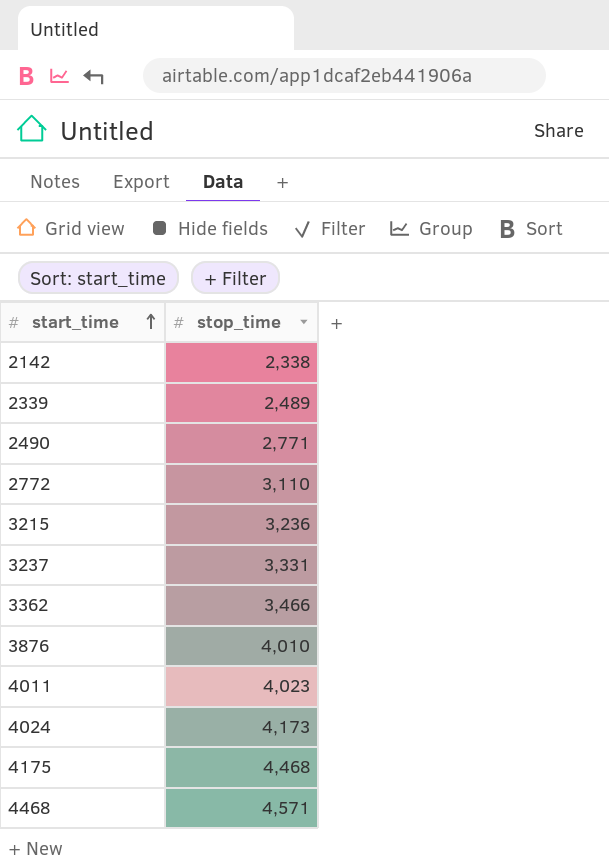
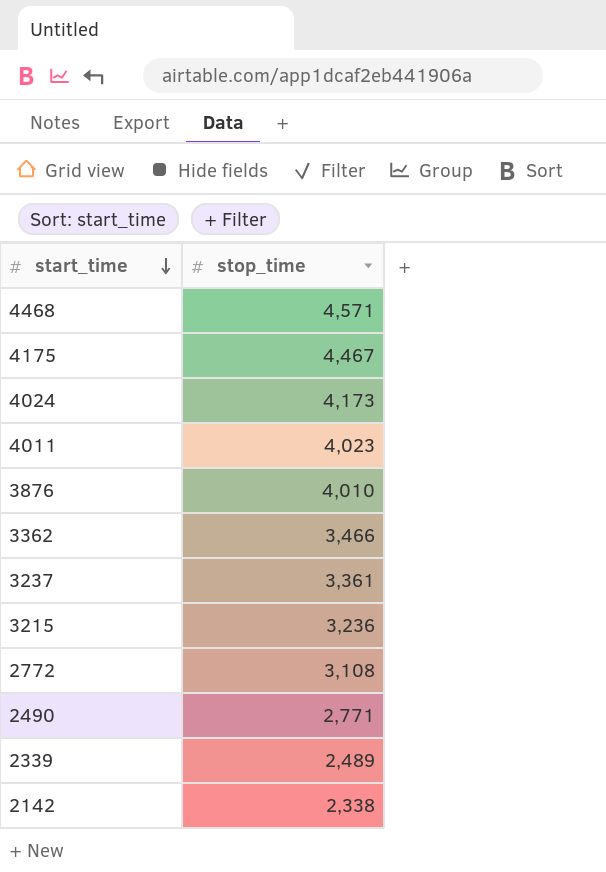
row order: start_time ascending -> start_time descending
4175 | stop_time: 4,468 -> 4,467
3237 | stop_time: 3,331 -> 3,361
2772 | stop_time: 3,110 -> 3,108

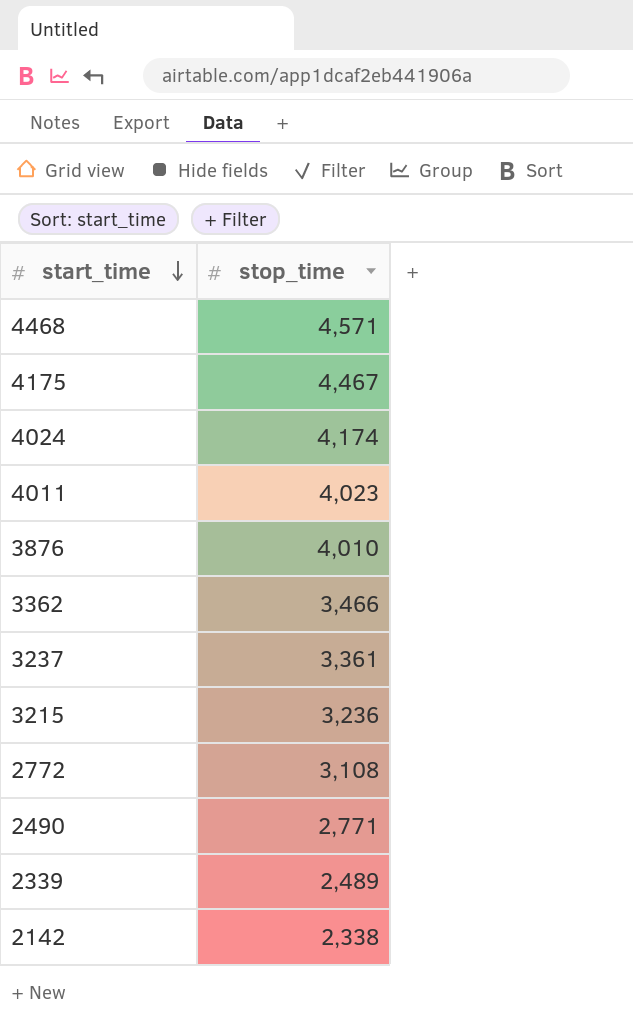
4024 | stop_time: 4,173 -> 4,174

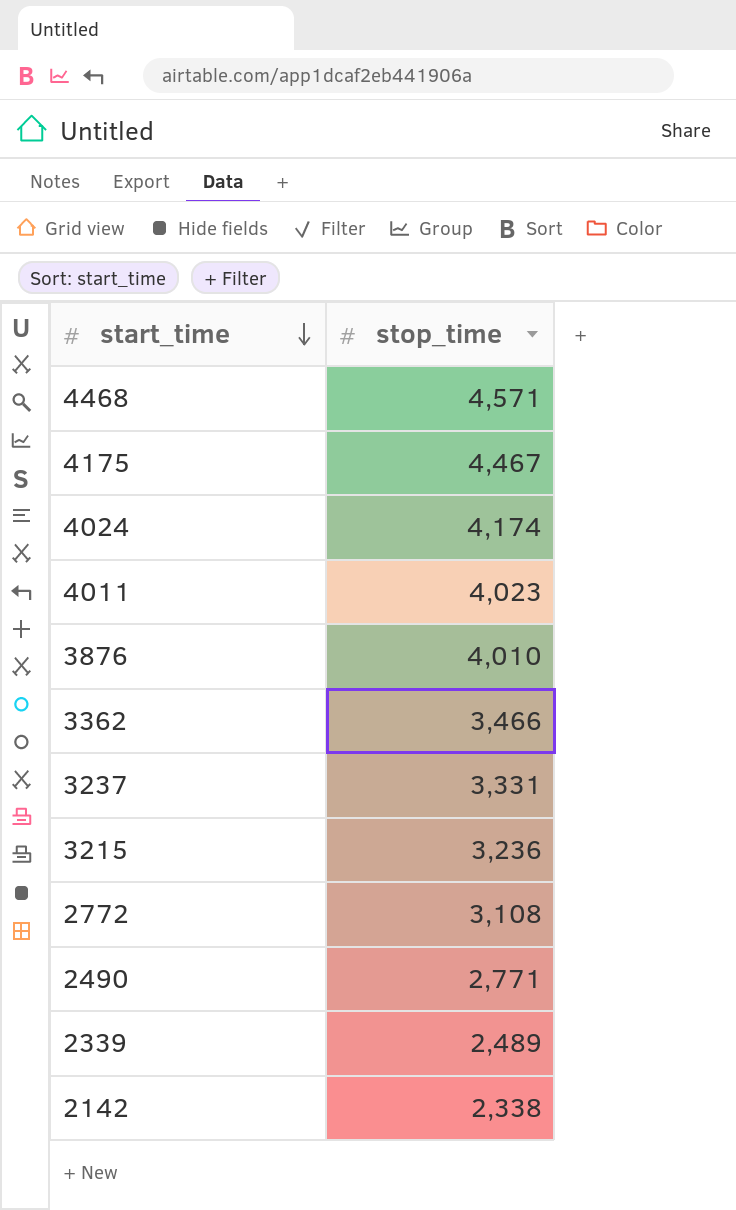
3237 | stop_time: 3,361 -> 3,331

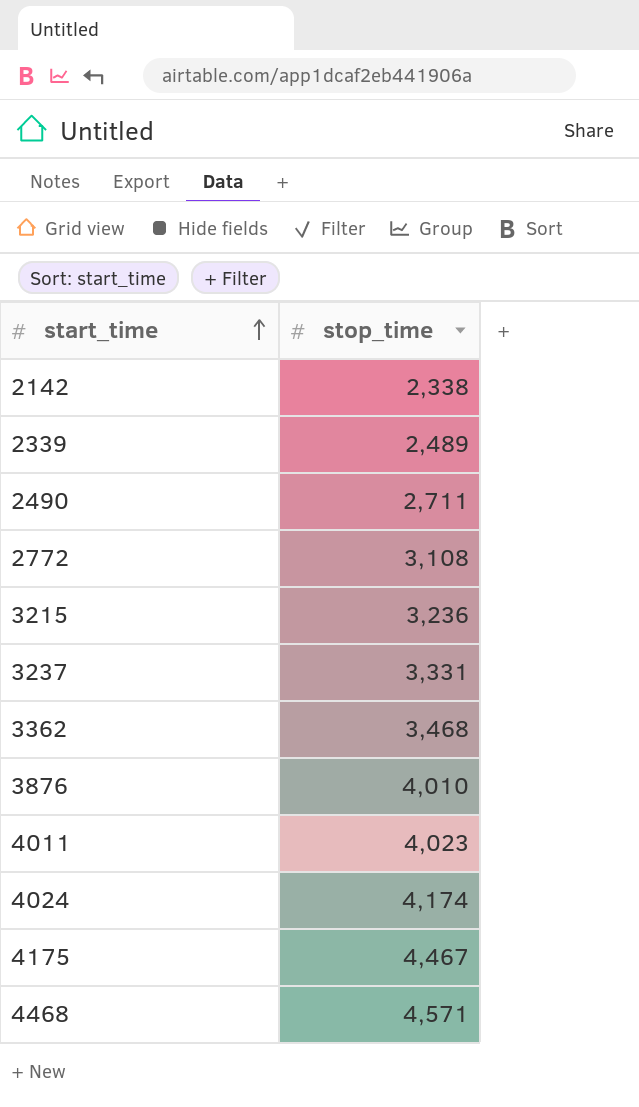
row order: start_time descending -> start_time ascending
2490 | stop_time: 2,771 -> 2,711
3362 | stop_time: 3,466 -> 3,468

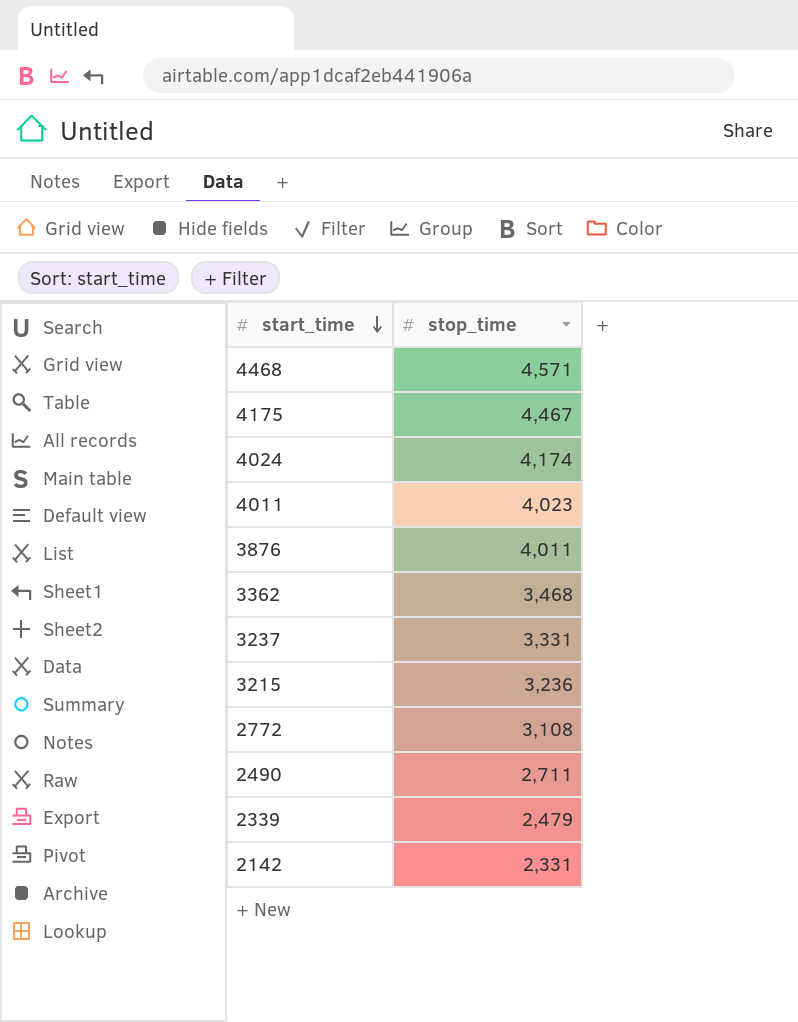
row order: start_time ascending -> start_time descending
3876 | stop_time: 4,010 -> 4,011
2339 | stop_time: 2,489 -> 2,479
2142 | stop_time: 2,338 -> 2,331

